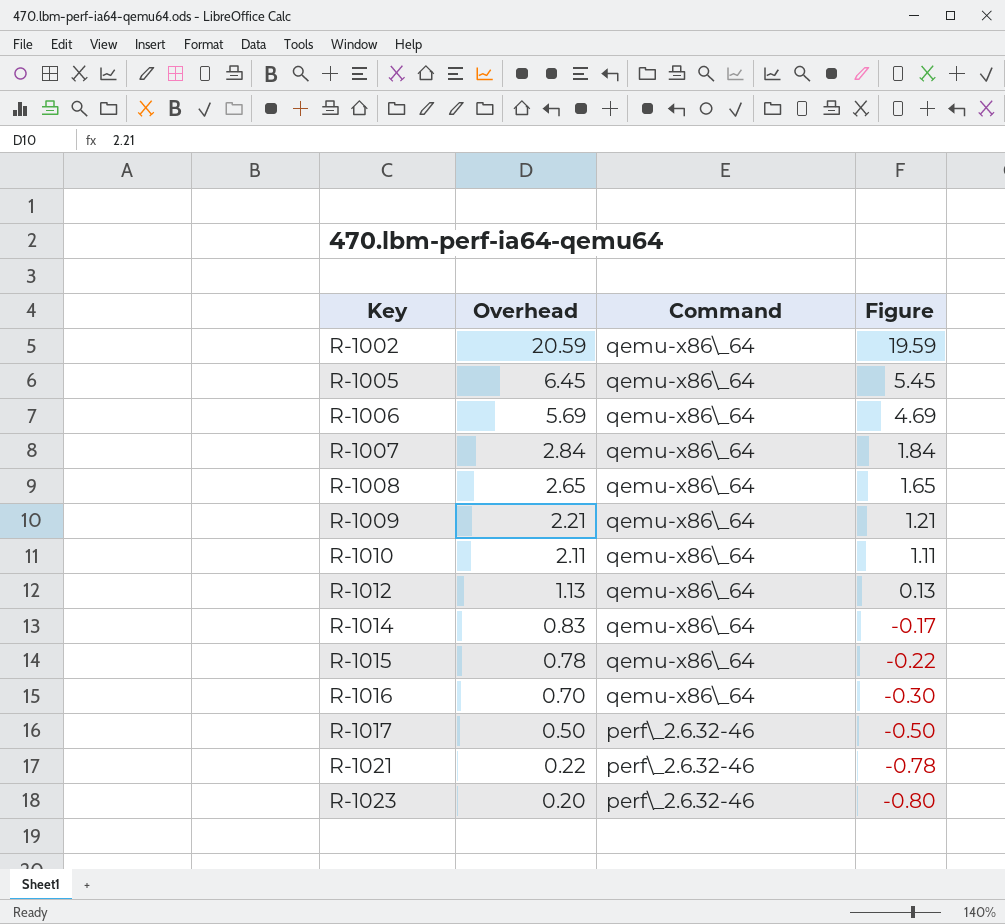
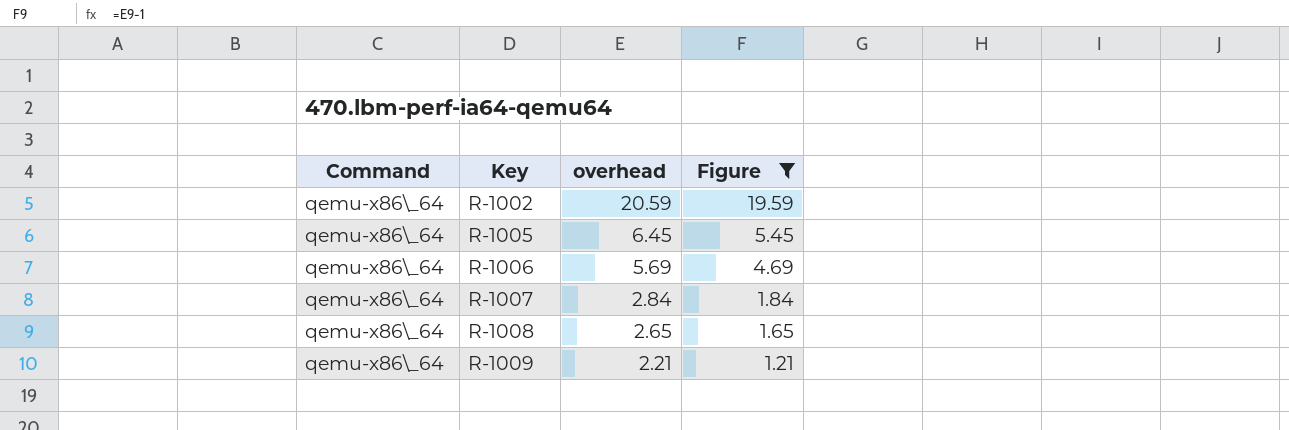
filter: none -> Figure >= 1.21
column Command | position: 3 -> 1
column name: Overhead -> overhead

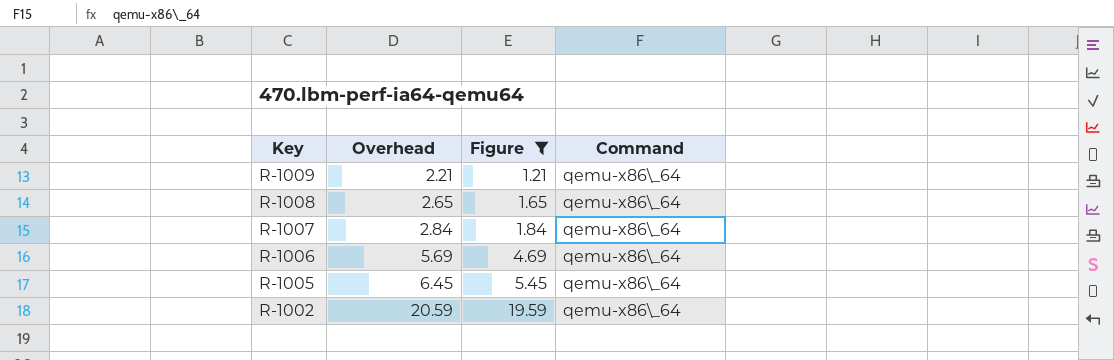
row order: Key ascending -> Key descending
column name: overhead -> Overhead
column Command | position: 1 -> 4

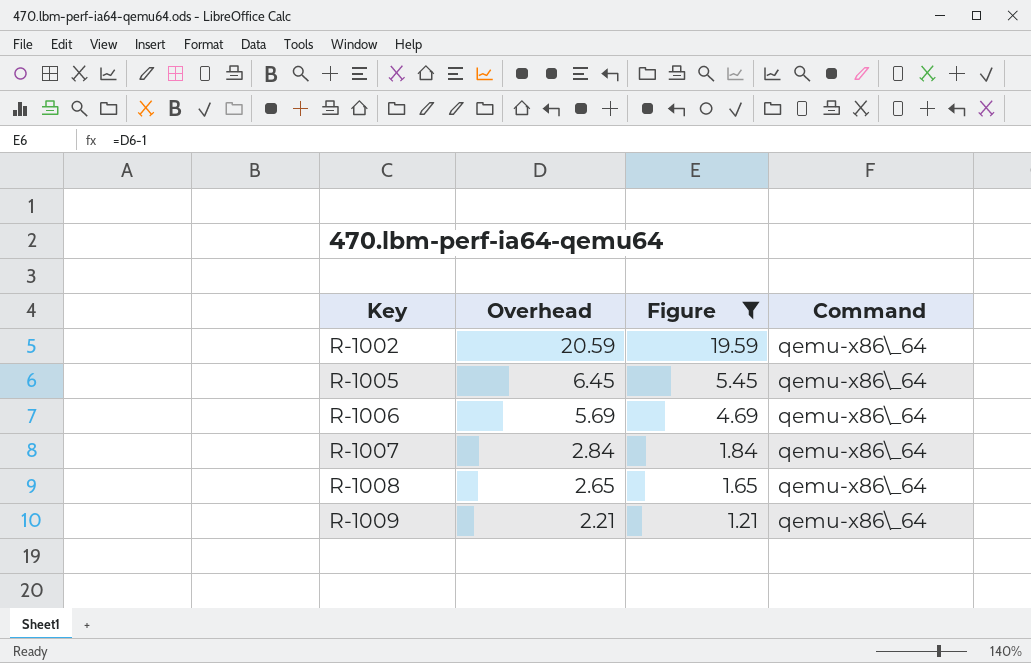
row order: Key descending -> Key ascending

